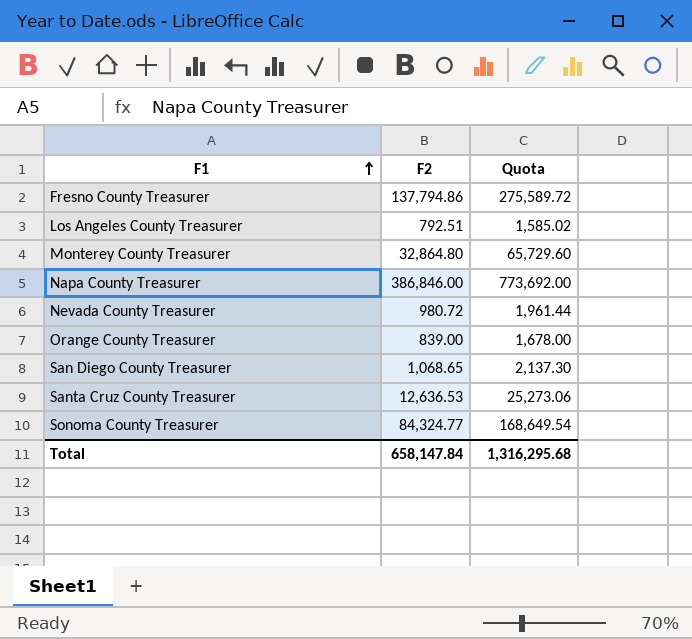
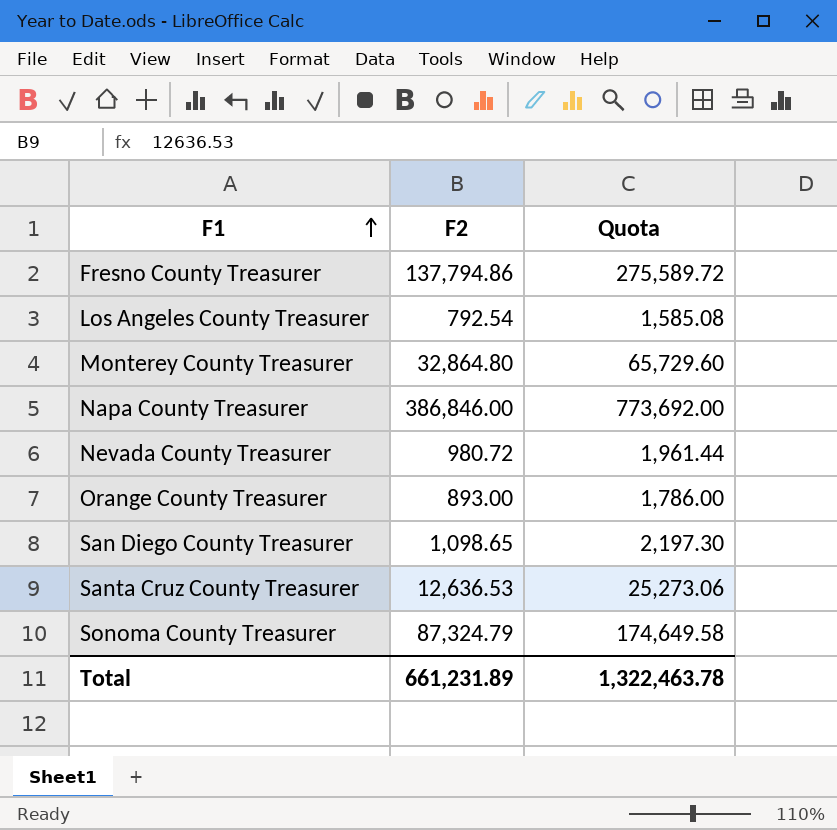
Los Angeles County Treasurer | F2: 792.51 -> 792.54
Los Angeles County Treasurer | Quota: 1,585.02 -> 1,585.08
Orange County Treasurer | F2: 839.00 -> 893.00
Orange County Treasurer | Quota: 1,678.00 -> 1,786.00
San Diego County Treasurer | F2: 1,068.65 -> 1,098.65
San Diego County Treasurer | Quota: 2,137.30 -> 2,197.30
Sonoma County Treasurer | F2: 84,324.77 -> 87,324.79
Sonoma County Treasurer | Quota: 168,649.54 -> 174,649.58
Total | F2: 658,147.84 -> 661,231.89
Total | Quota: 1,316,295.68 -> 1,322,463.78

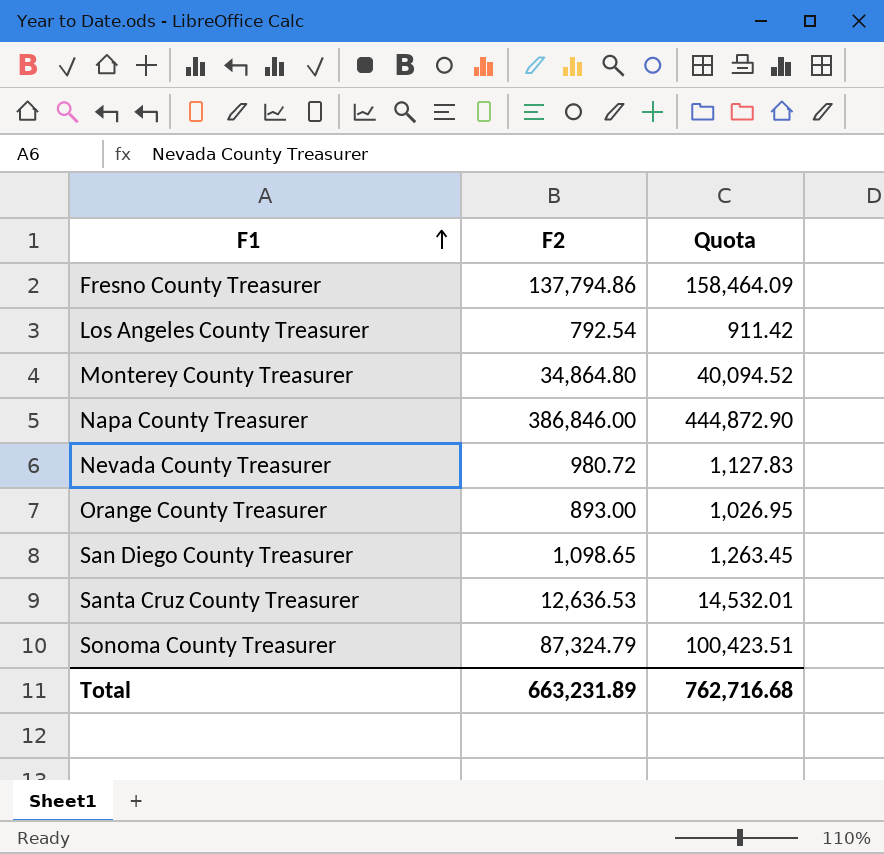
column Quota | formula: [F2] * 2 -> [F2] * 1.15
Monterey County Treasurer | F2: 32,864.80 -> 34,864.80
Total | F2: 661,231.89 -> 663,231.89
Total | Quota: 1,322,463.78 -> 762,716.68

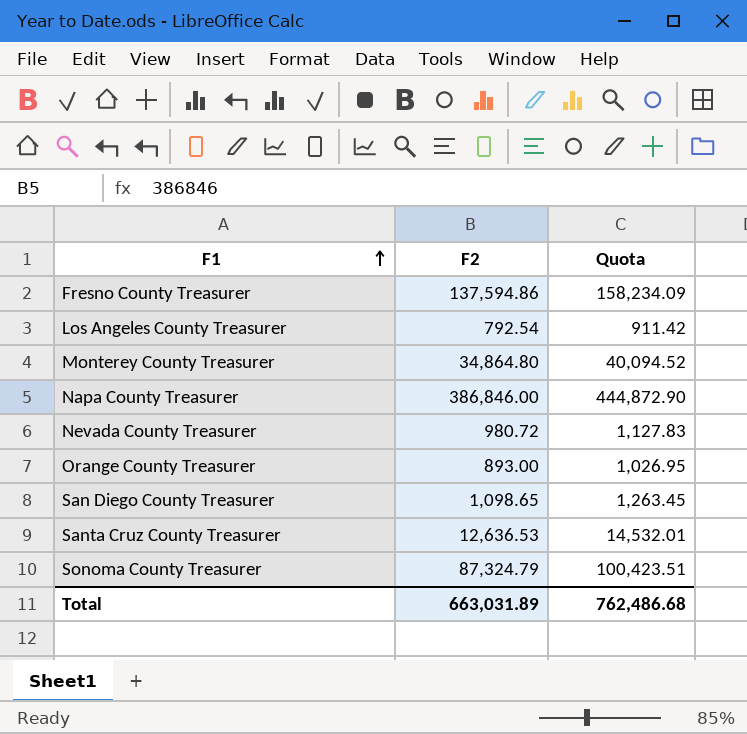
Fresno County Treasurer | F2: 137,794.86 -> 137,594.86
Fresno County Treasurer | Quota: 158,464.09 -> 158,234.09
Total | F2: 663,231.89 -> 663,031.89
Total | Quota: 762,716.68 -> 762,486.68

